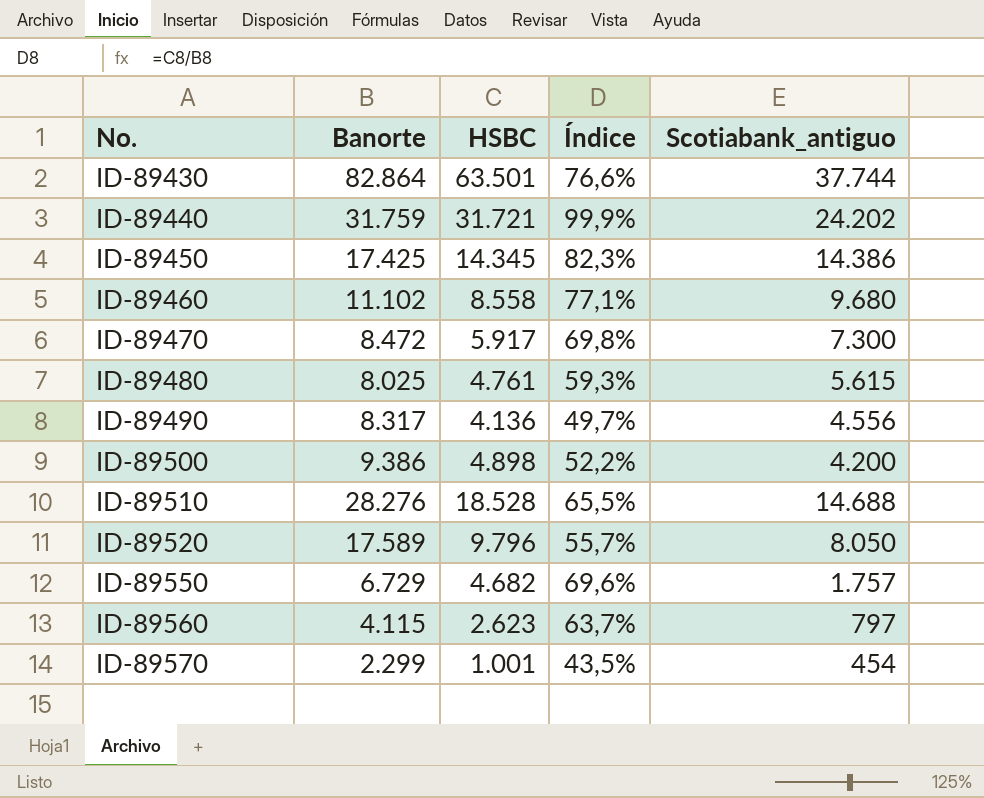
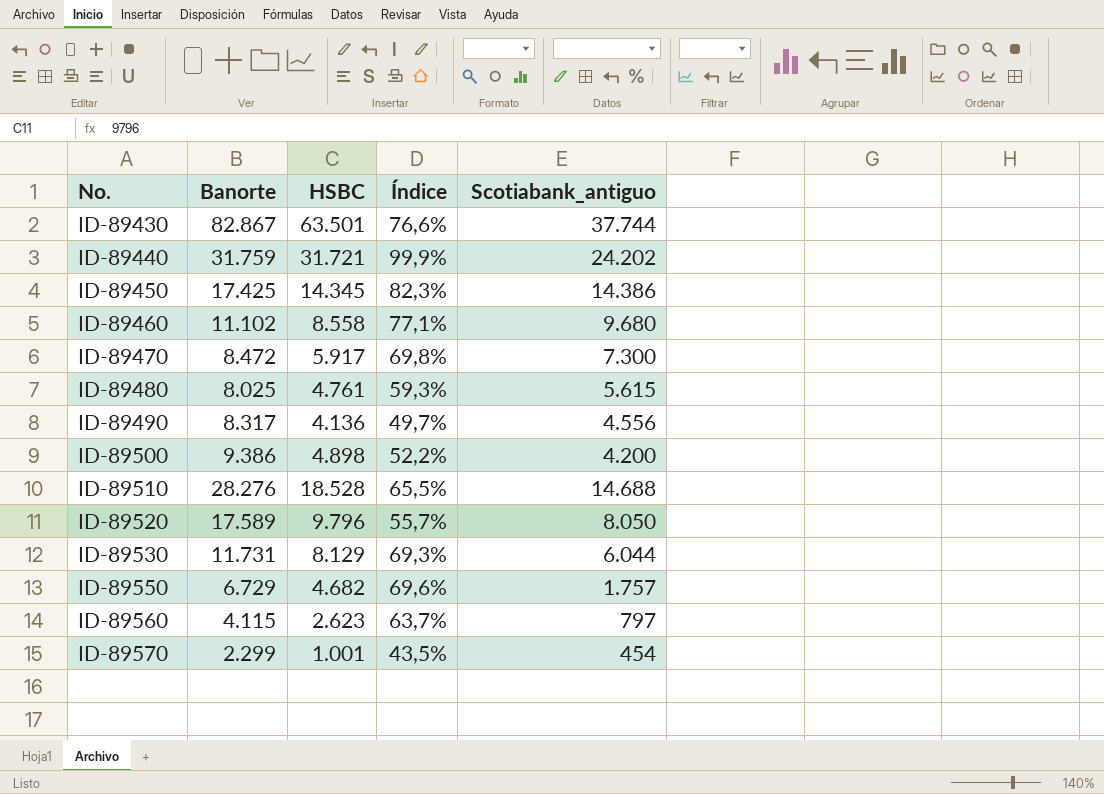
ID-89430 | Banorte: 82.864 -> 82.867
row ID-89530: none -> 11.731 | 8.129 | 69,3% | 6.044

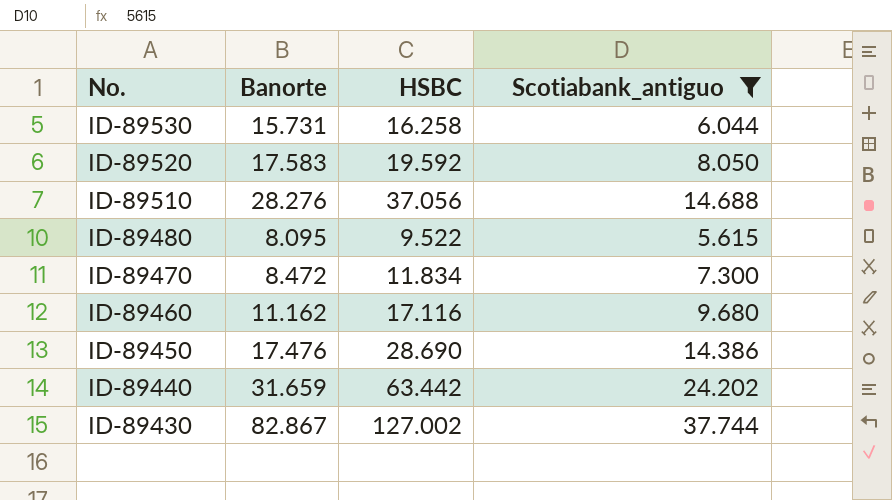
filter: none -> Scotiabank_antiguo >= 5.615
row order: No. ascending -> No. descending
column Índice | formula: [HSBC] / [Banorte] -> none
ID-89530 | Banorte: 11.731 -> 15.731
ID-89530 | HSBC: 8.129 -> 16.258
ID-89520 | Banorte: 17.589 -> 17.583
ID-89520 | HSBC: 9.796 -> 19.592
ID-89510 | HSBC: 18.528 -> 37.056
ID-89480 | Banorte: 8.025 -> 8.095
ID-89480 | HSBC: 4.761 -> 9.522
ID-89470 | HSBC: 5.917 -> 11.834
ID-89460 | Banorte: 11.102 -> 11.162
ID-89460 | HSBC: 8.558 -> 17.116
ID-89450 | Banorte: 17.425 -> 17.476
ID-89450 | HSBC: 14.345 -> 28.690
ID-89440 | Banorte: 31.759 -> 31.659
ID-89440 | HSBC: 31.721 -> 63.442
ID-89430 | HSBC: 63.501 -> 127.002

